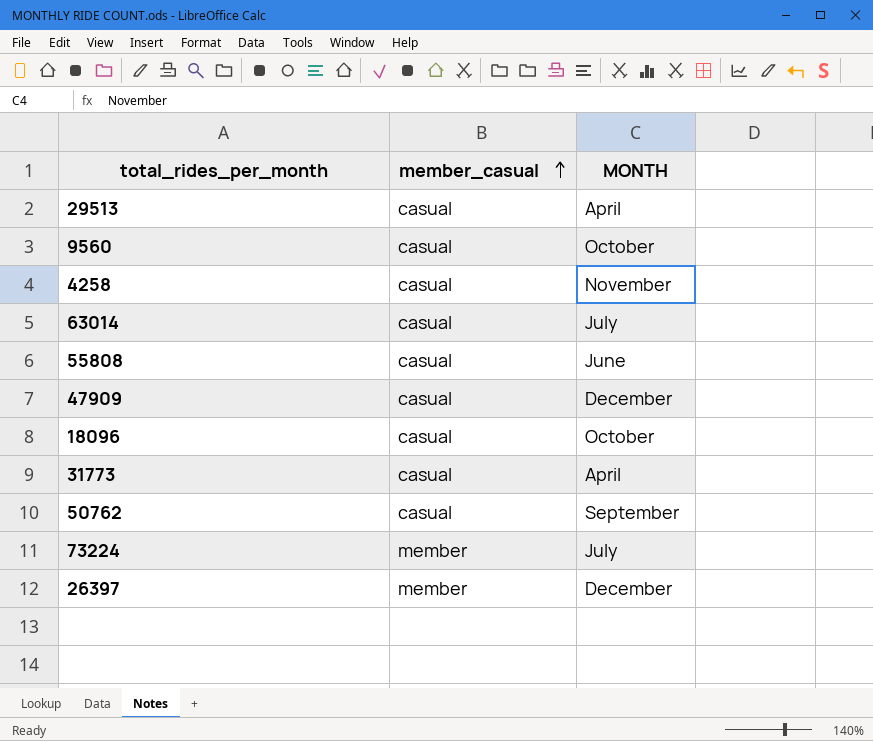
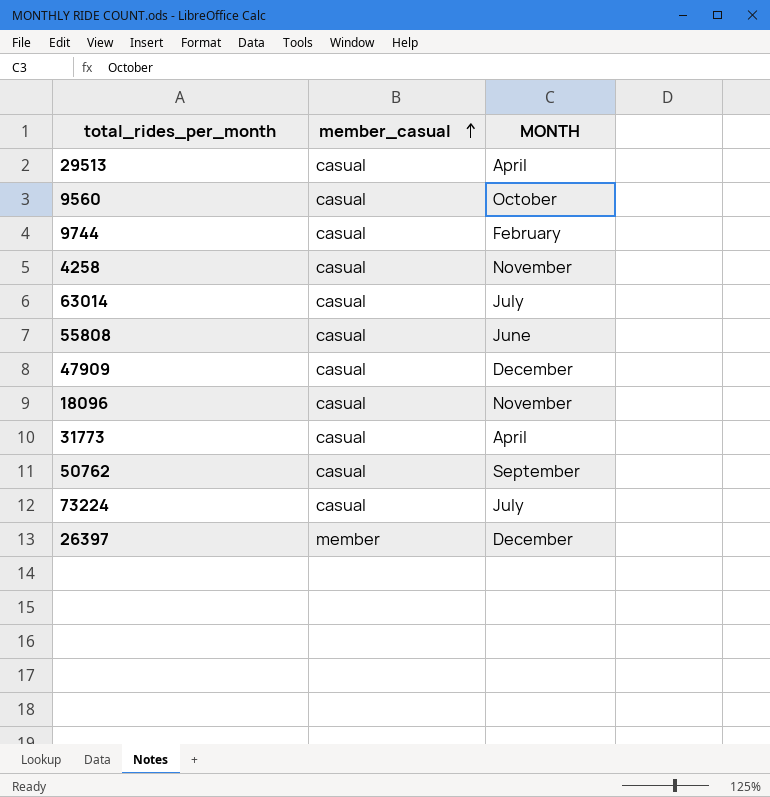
row 9744: none -> casual | February
18096 | MONTH: October -> November
73224 | member_casual: member -> casual

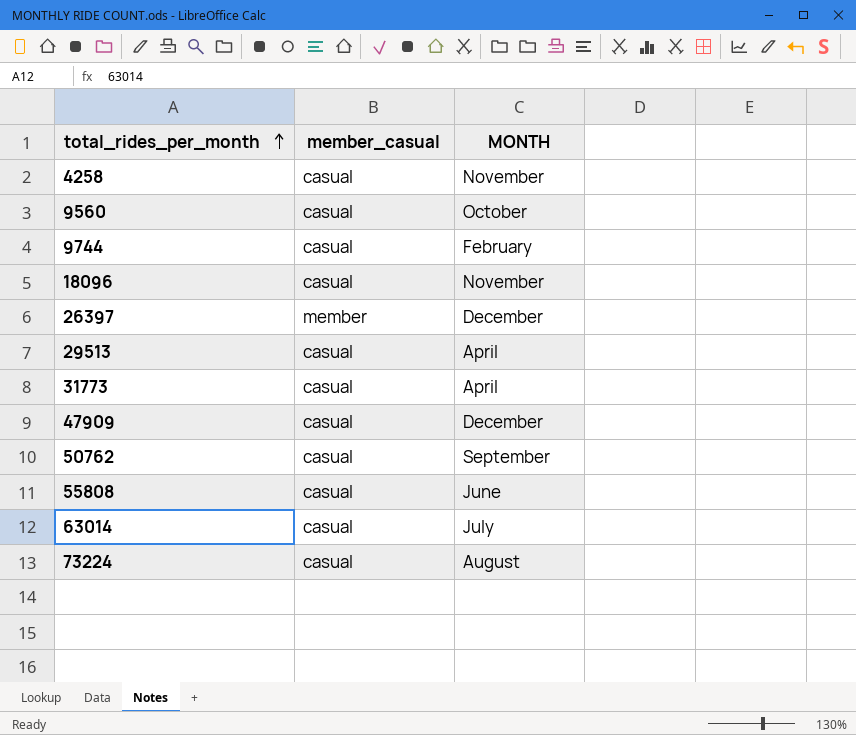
row order: member_casual ascending -> total_rides_per_month ascending
73224 | MONTH: July -> August

